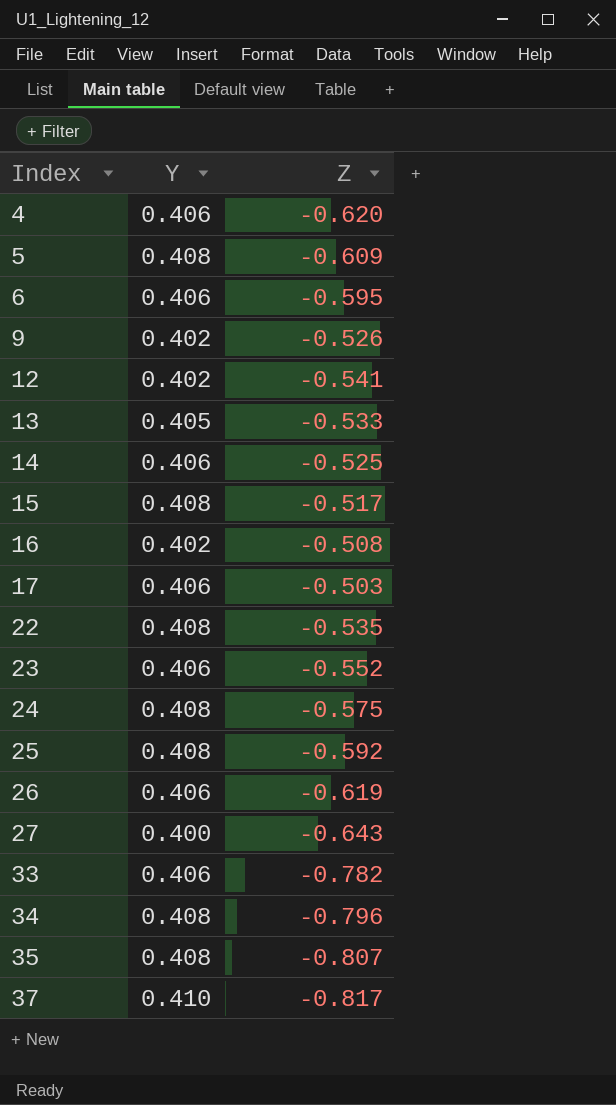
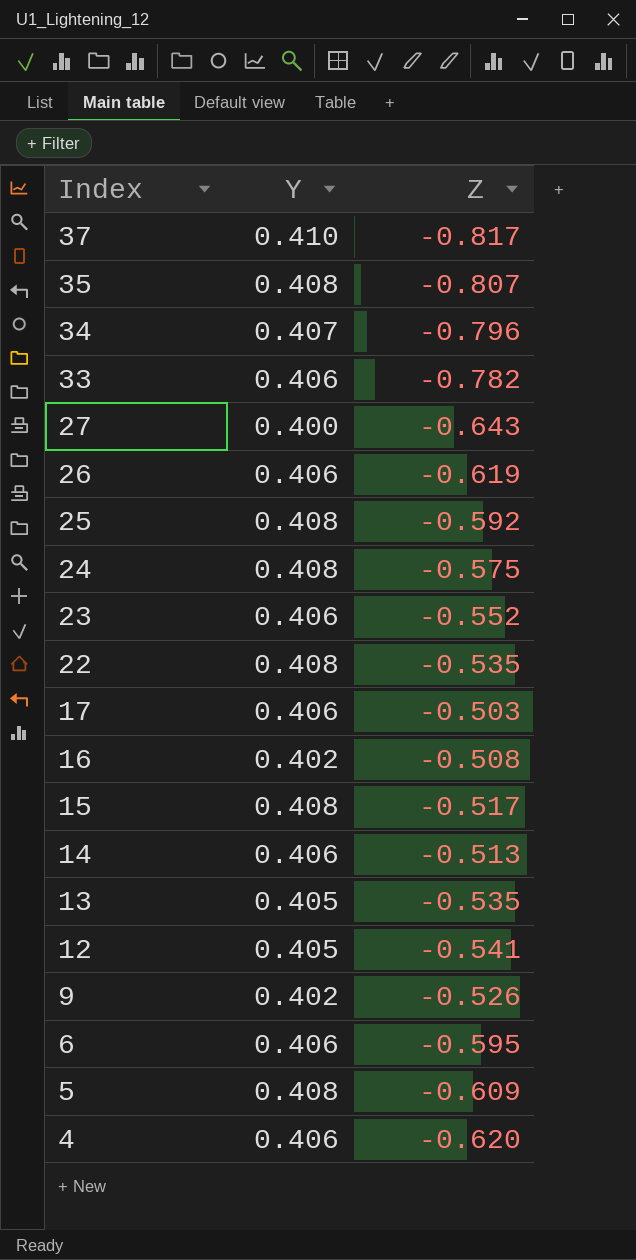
row order: Index ascending -> Index descending
34 | Y: 0.408 -> 0.407
14 | Z: -0.525 -> -0.513
13 | Z: -0.533 -> -0.535
12 | Y: 0.402 -> 0.405

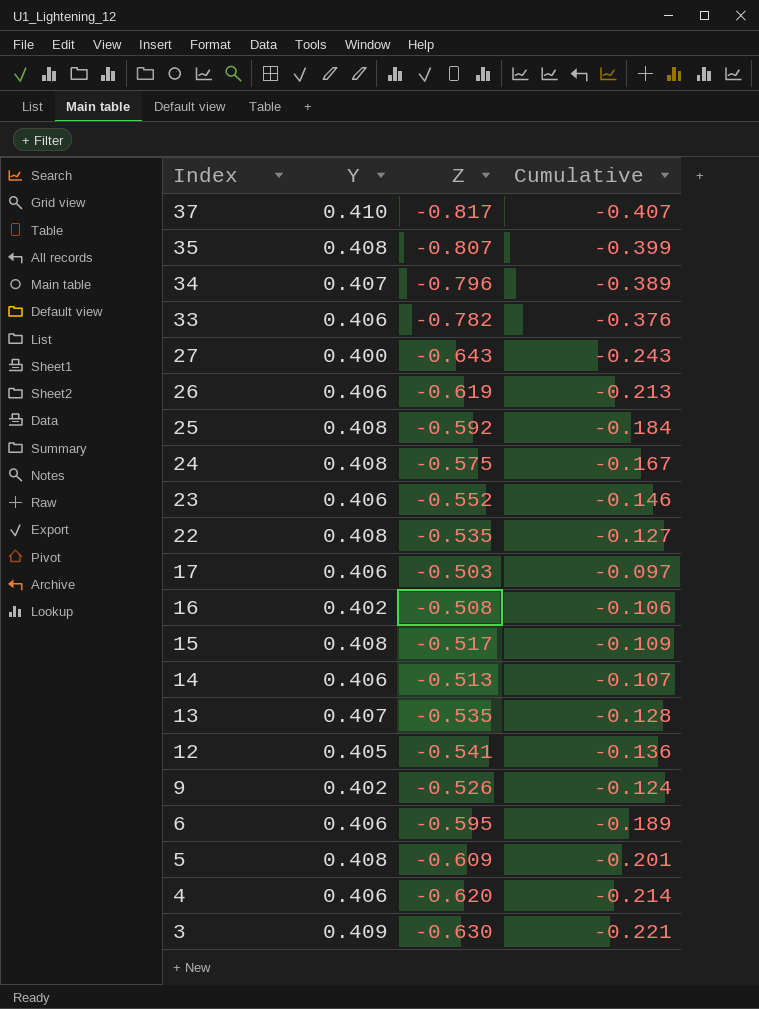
column Cumulative | formula: none -> [Y] + [Z]
13 | Y: 0.405 -> 0.407
row 3: none -> 0.409 | -0.630 | -0.221

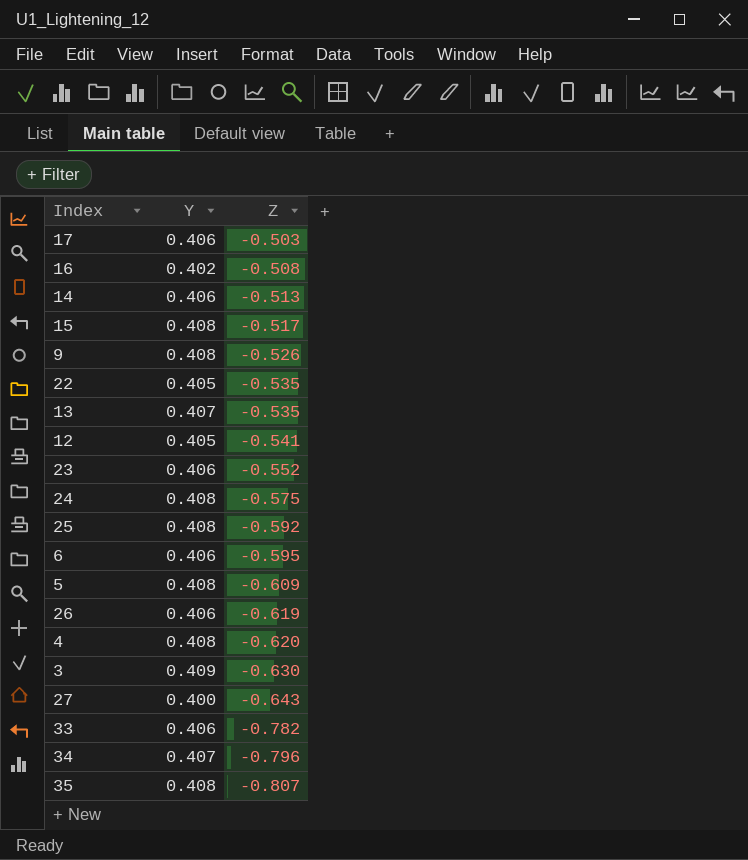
row order: Index descending -> Z descending
column Cumulative | formula: [Y] + [Z] -> none
row 37: 0.410 | -0.817 | -0.407 -> none
9 | Y: 0.402 -> 0.408
22 | Y: 0.408 -> 0.405
4 | Y: 0.406 -> 0.408

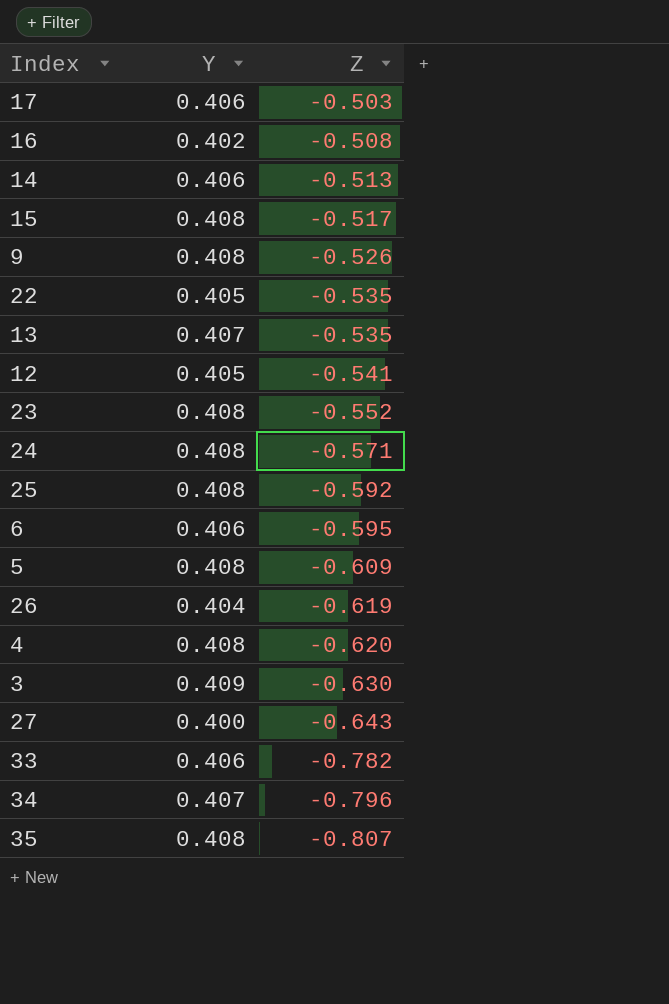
23 | Y: 0.406 -> 0.408
24 | Z: -0.575 -> -0.571
26 | Y: 0.406 -> 0.404

